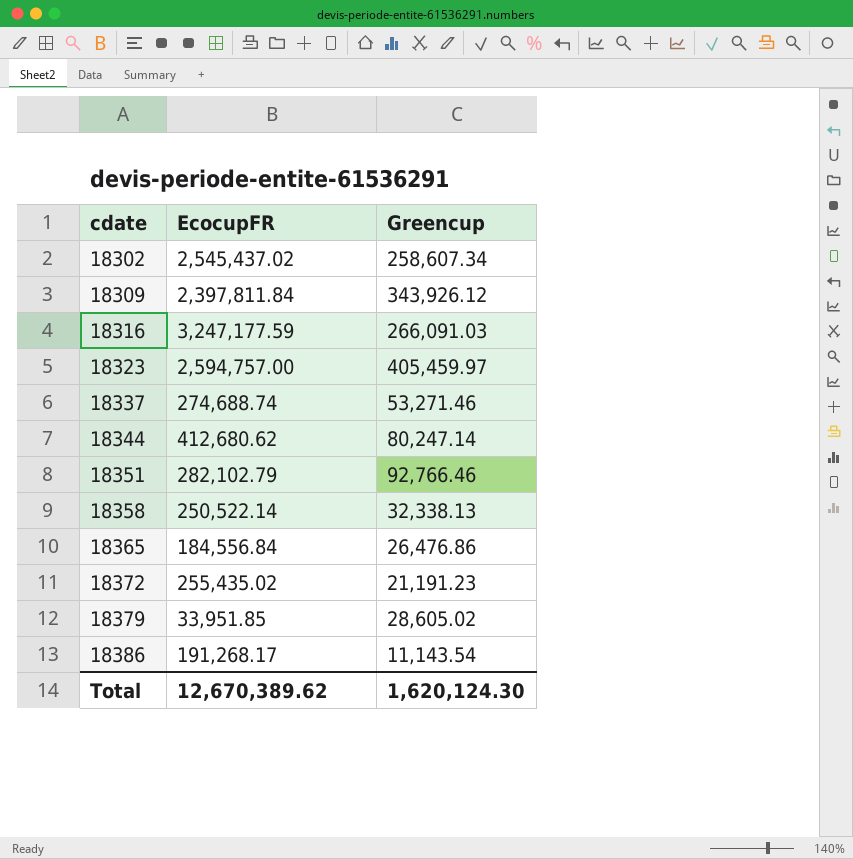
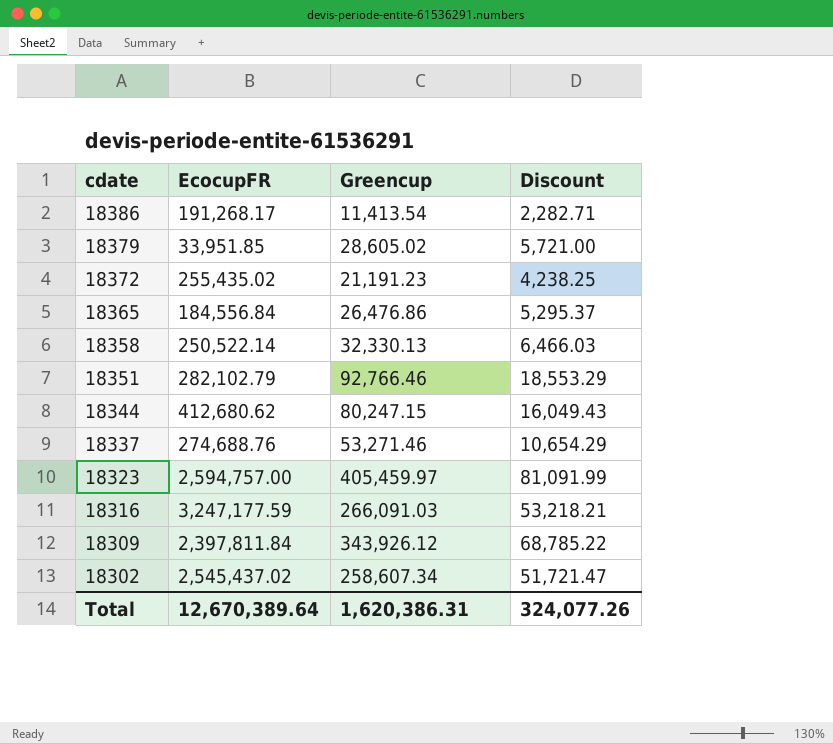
row order: cdate ascending -> cdate descending
column Discount | formula: none -> [Greencup] * 0.2
18386 | Greencup: 11,143.54 -> 11,413.54
18358 | Greencup: 32,338.13 -> 32,330.13
18344 | Greencup: 80,247.14 -> 80,247.15
18337 | EcocupFR: 274,688.74 -> 274,688.76
Total | EcocupFR: 12,670,389.62 -> 12,670,389.64
Total | Greencup: 1,620,124.30 -> 1,620,386.31

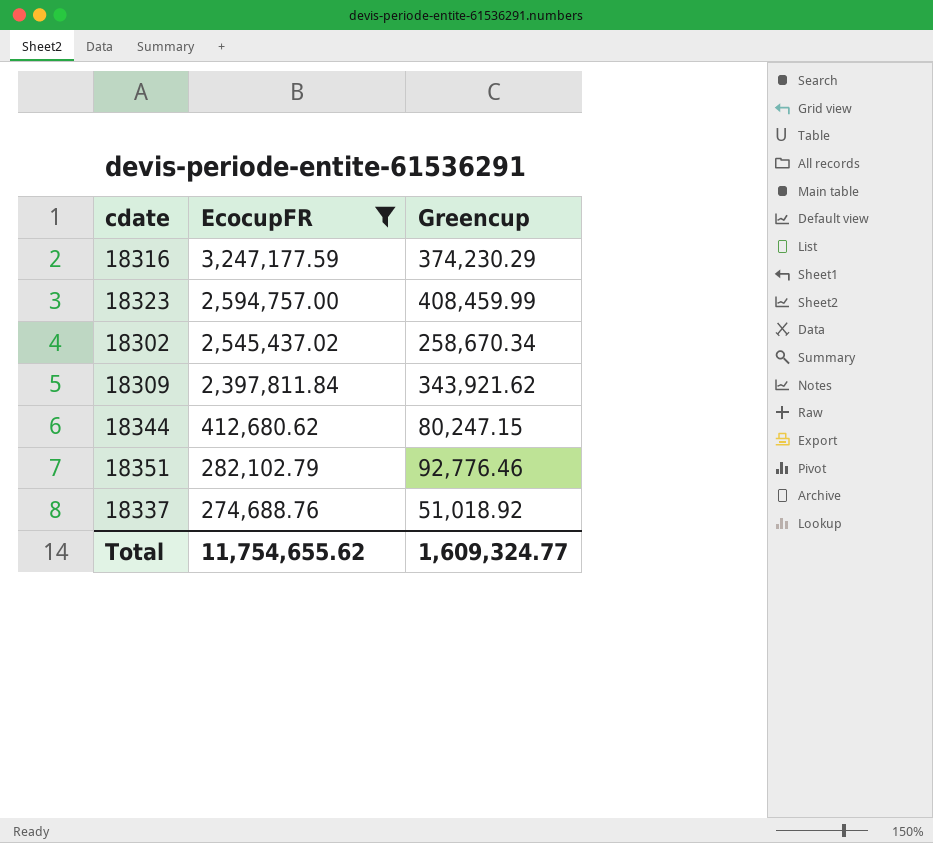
filter: none -> EcocupFR >= 274,688.76
row order: cdate descending -> EcocupFR descending
column Discount | formula: [Greencup] * 0.2 -> none
18316 | Greencup: 266,091.03 -> 374,230.29
18323 | Greencup: 405,459.97 -> 408,459.99
18302 | Greencup: 258,607.34 -> 258,670.34
18309 | Greencup: 343,926.12 -> 343,921.62
18351 | Greencup: 92,766.46 -> 92,776.46
18337 | Greencup: 53,271.46 -> 51,018.92
Total | EcocupFR: 12,670,389.64 -> 11,754,655.62
Total | Greencup: 1,620,386.31 -> 1,609,324.77

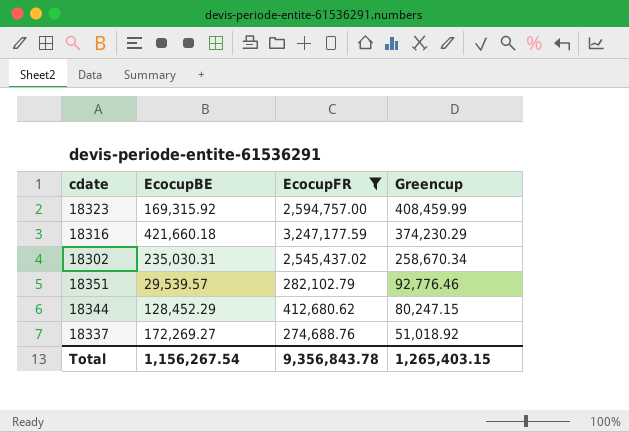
row order: EcocupFR descending -> Greencup descending
column EcocupBE | position: none -> 2
row 18309: 2,397,811.84 | 343,921.62 -> none
Total | EcocupFR: 11,754,655.62 -> 9,356,843.78
Total | Greencup: 1,609,324.77 -> 1,265,403.15

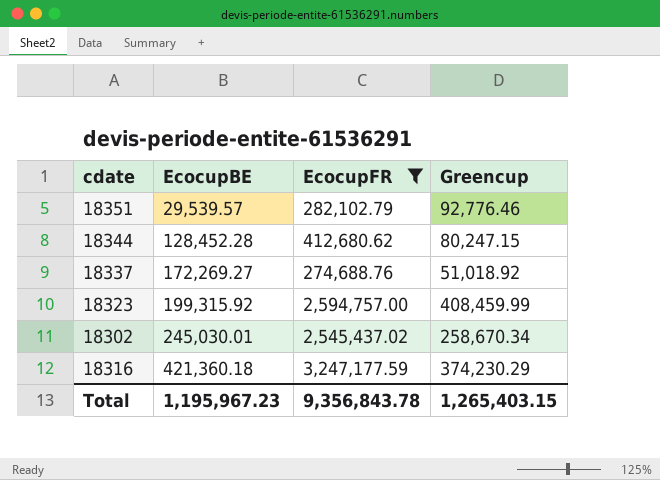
row order: Greencup descending -> EcocupBE ascending
18344 | EcocupBE: 128,452.29 -> 128,452.28
18323 | EcocupBE: 169,315.92 -> 199,315.92
18302 | EcocupBE: 235,030.31 -> 245,030.01
18316 | EcocupBE: 421,660.18 -> 421,360.18
Total | EcocupBE: 1,156,267.54 -> 1,195,967.23

